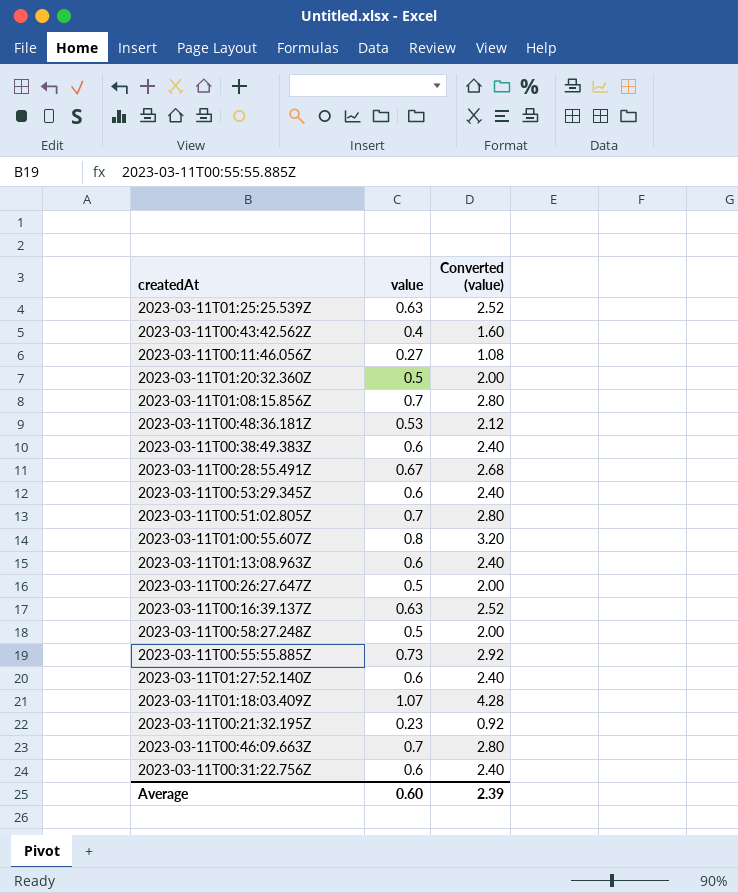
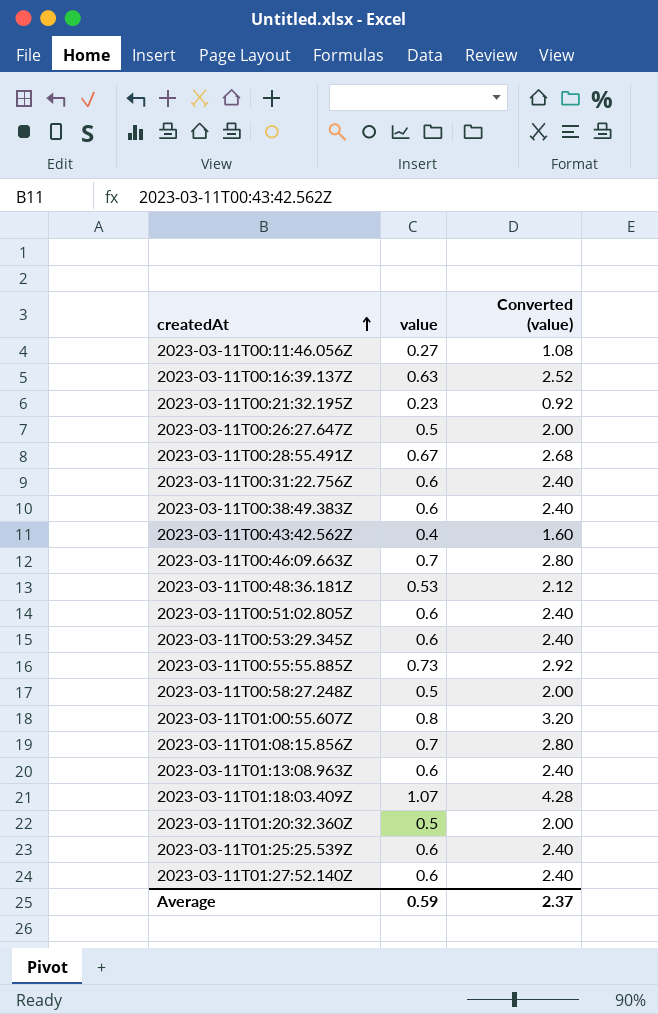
row order: none -> createdAt ascending
2023-03-11T00:51:02.805Z | value: 0.7 -> 0.6
2023-03-11T00:51:02.805Z | Converted (value): 2.80 -> 2.40
2023-03-11T01:25:25.539Z | value: 0.63 -> 0.6
2023-03-11T01:25:25.539Z | Converted (value): 2.52 -> 2.40
Average | value: 0.60 -> 0.59
Average | Converted (value): 2.39 -> 2.37

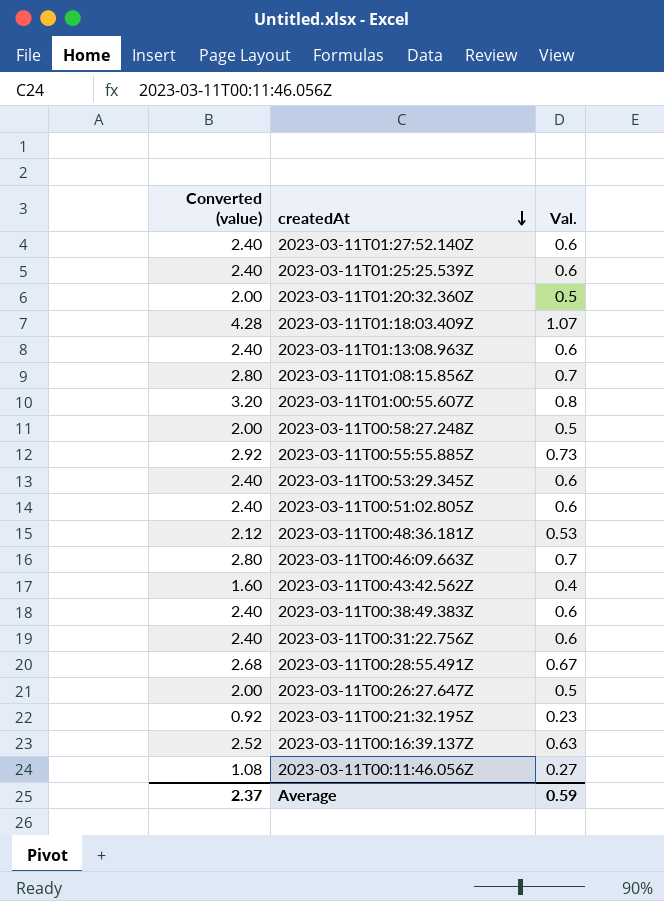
row order: createdAt ascending -> createdAt descending
column Converted (value) | position: 3 -> 1
column name: value -> Val.

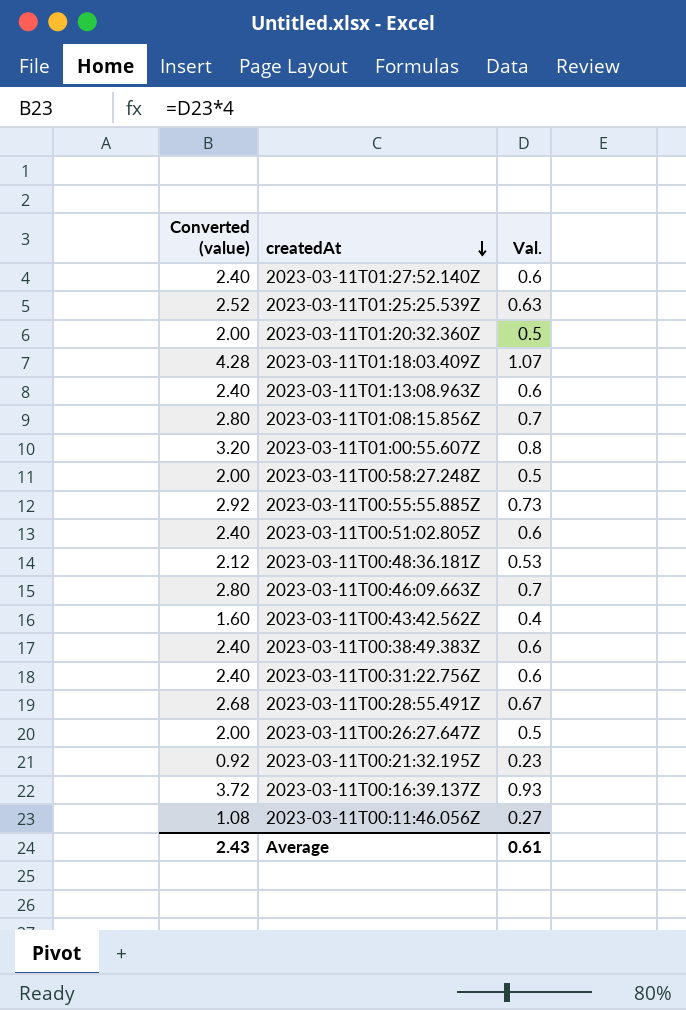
row 2023-03-11T00:53:29.345Z: 2.40 | 0.6 -> none
2023-03-11T01:25:25.539Z | Converted (value): 2.40 -> 2.52
2023-03-11T01:25:25.539Z | Val.: 0.6 -> 0.63
2023-03-11T00:16:39.137Z | Converted (value): 2.52 -> 3.72
2023-03-11T00:16:39.137Z | Val.: 0.63 -> 0.93
Average | Converted (value): 2.37 -> 2.43
Average | Val.: 0.59 -> 0.61

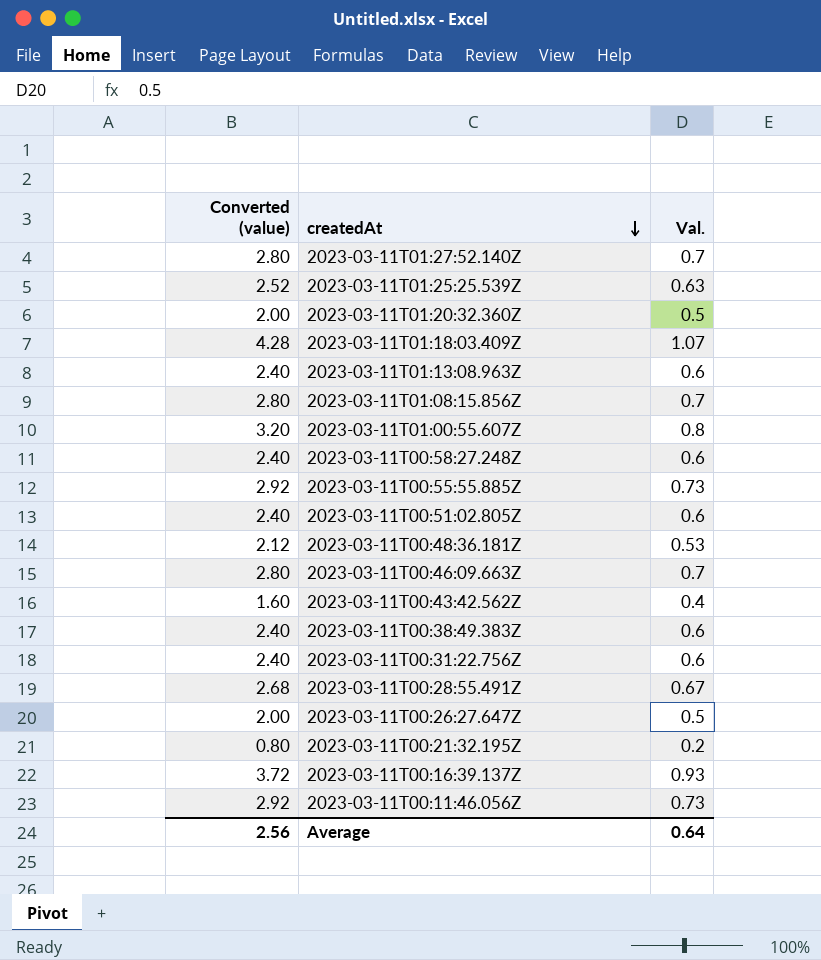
2023-03-11T01:27:52.140Z | Converted (value): 2.40 -> 2.80
2023-03-11T01:27:52.140Z | Val.: 0.6 -> 0.7
2023-03-11T00:58:27.248Z | Converted (value): 2.00 -> 2.40
2023-03-11T00:58:27.248Z | Val.: 0.5 -> 0.6
2023-03-11T00:21:32.195Z | Converted (value): 0.92 -> 0.80
2023-03-11T00:21:32.195Z | Val.: 0.23 -> 0.2
2023-03-11T00:11:46.056Z | Converted (value): 1.08 -> 2.92
2023-03-11T00:11:46.056Z | Val.: 0.27 -> 0.73
Average | Converted (value): 2.43 -> 2.56
Average | Val.: 0.61 -> 0.64

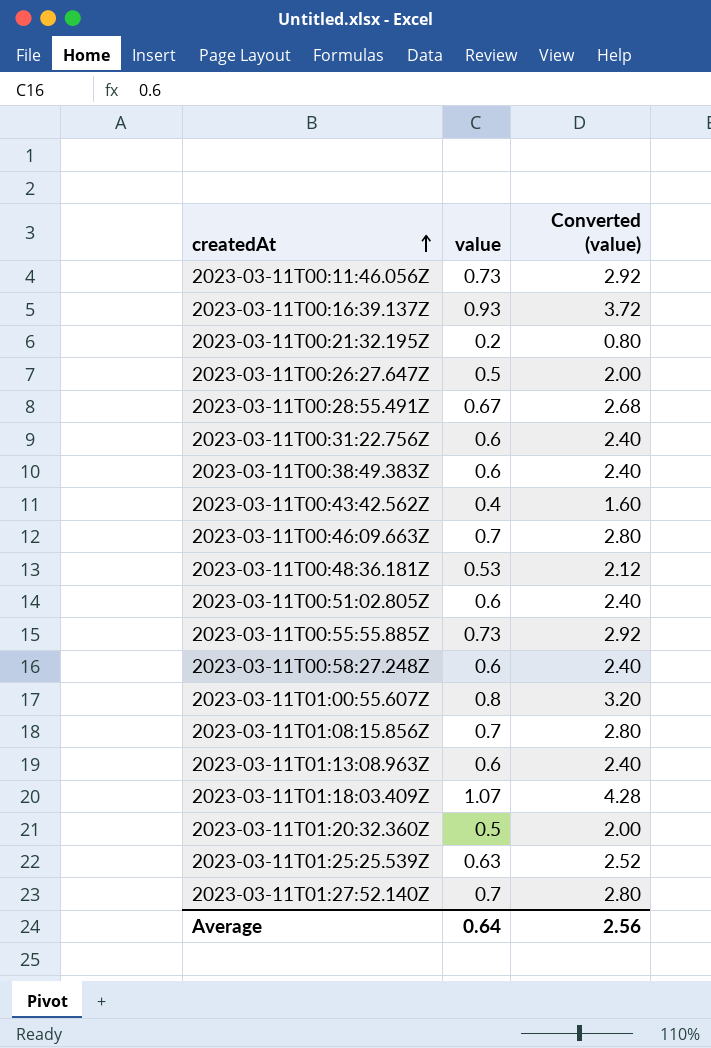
row order: createdAt descending -> createdAt ascending
column name: Val. -> value
column Converted (value) | position: 1 -> 3

